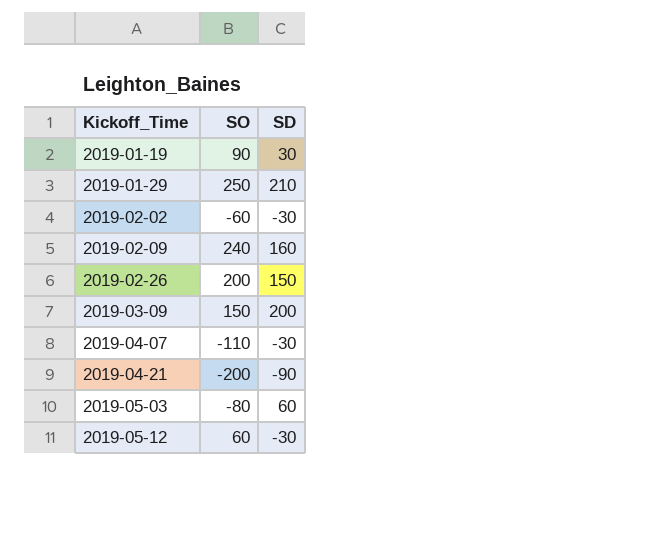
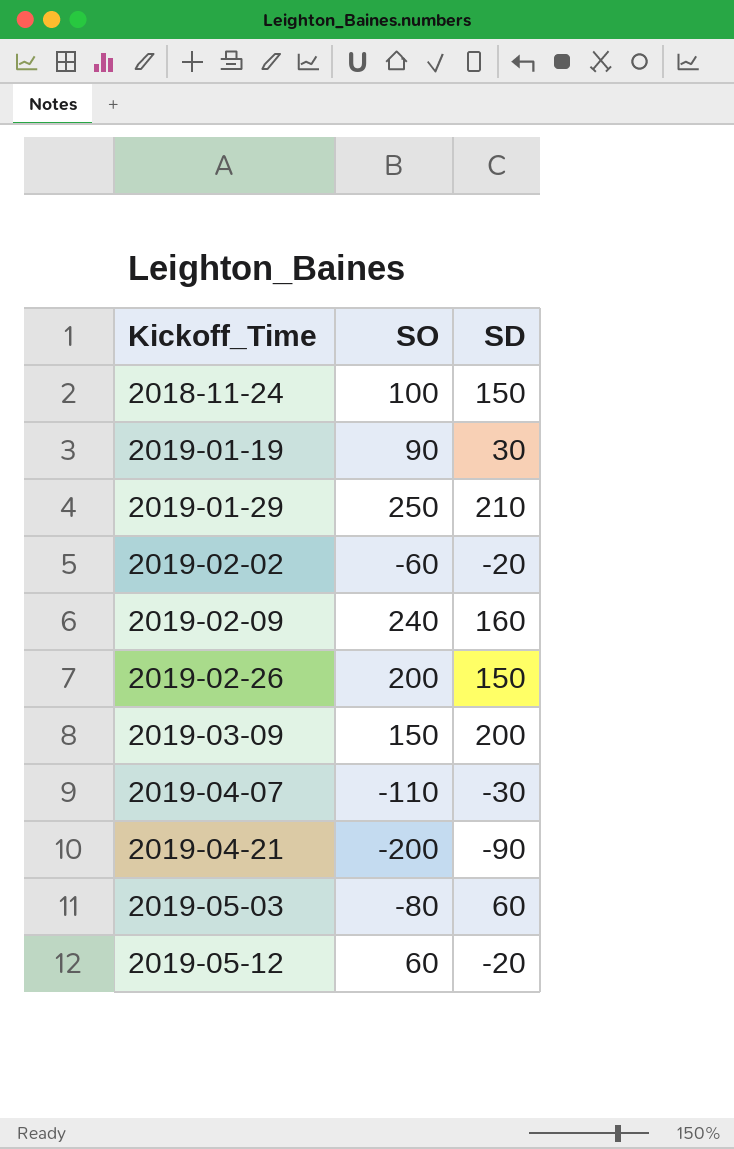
row 2018-11-24: none -> 100 | 150
2019-02-02 | SD: -30 -> -20
2019-05-12 | SD: -30 -> -20

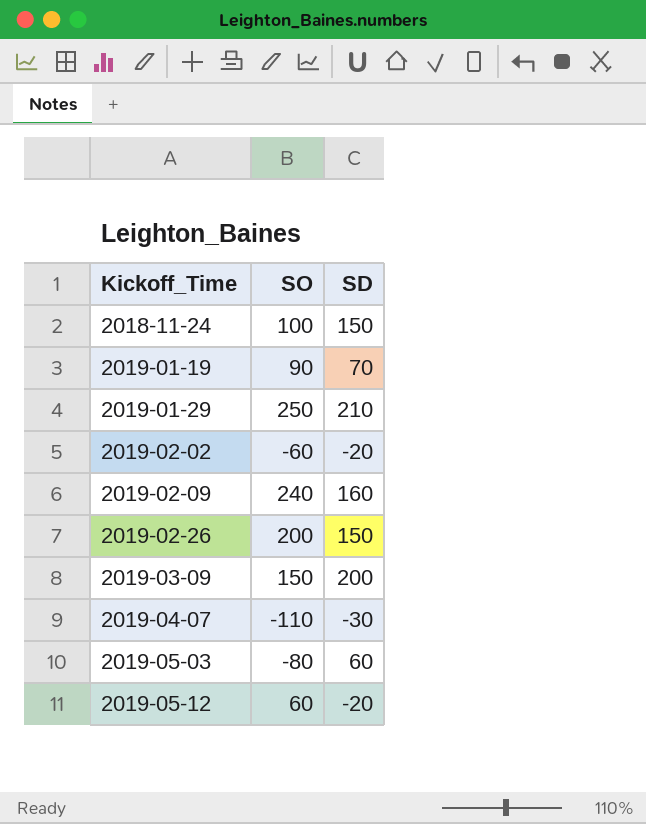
row 2019-04-21: -200 | -90 -> none
2019-01-19 | SD: 30 -> 70

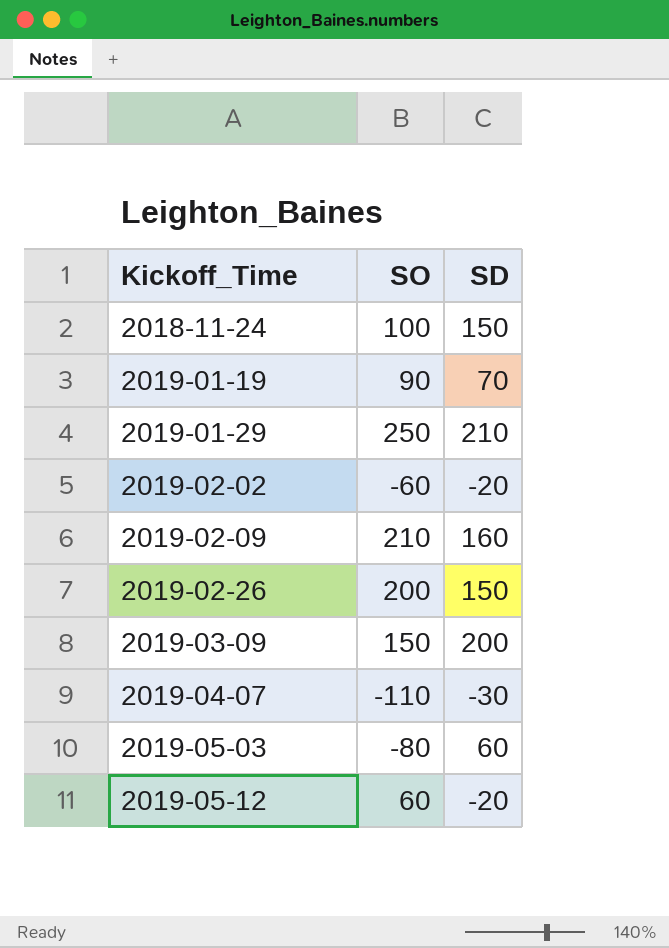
2019-02-09 | SO: 240 -> 210

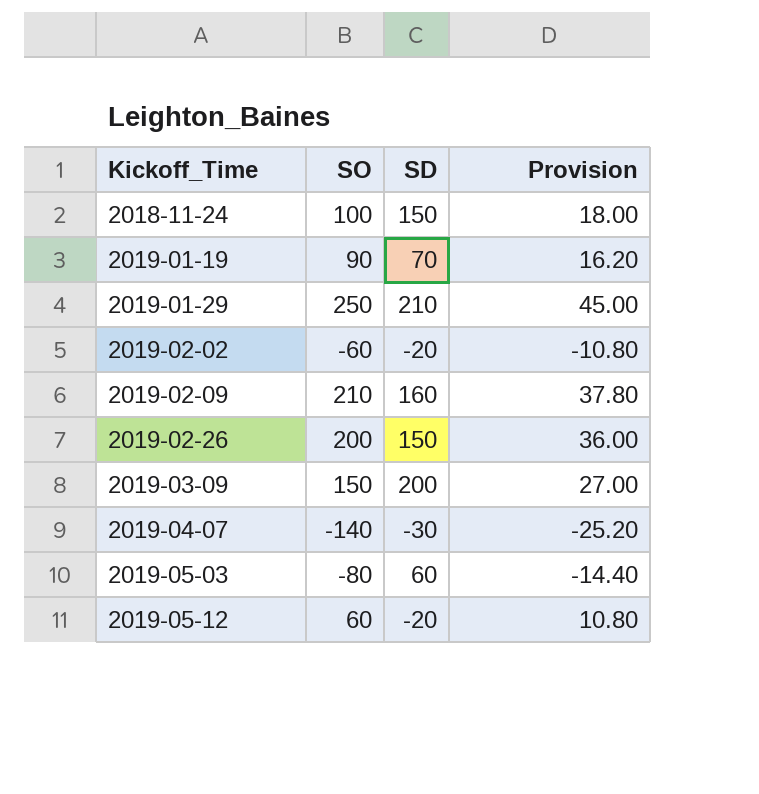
column Provision | formula: none -> [SO] * 0.18
2019-04-07 | SO: -110 -> -140

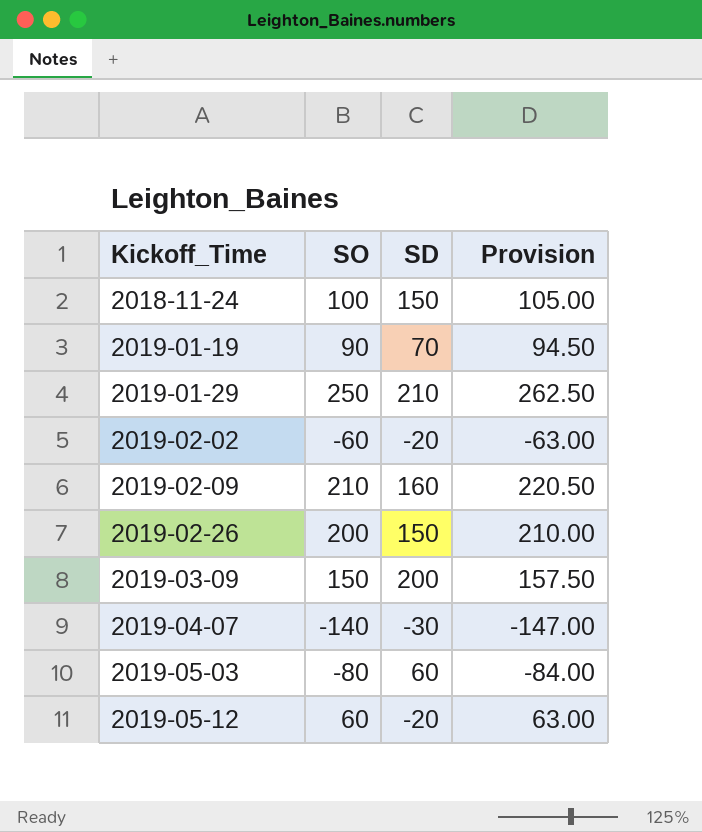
column Provision | formula: [SO] * 0.18 -> [SO] * 1.05

